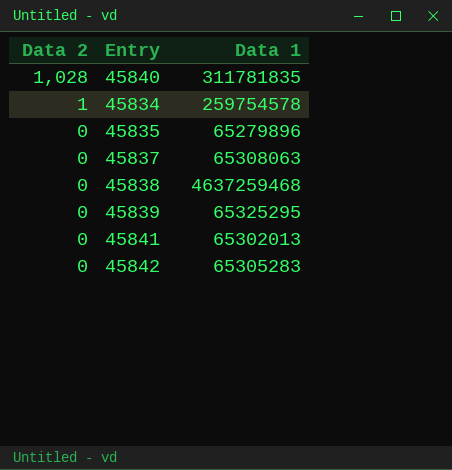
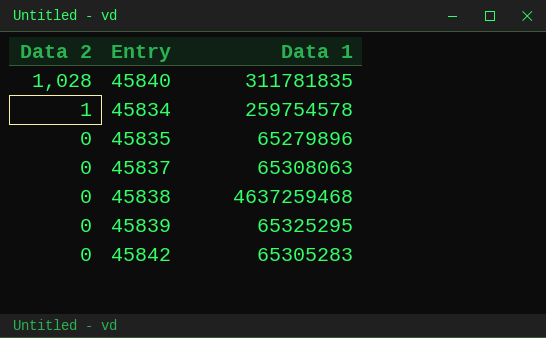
row 45841: 0 | 65302013 -> none

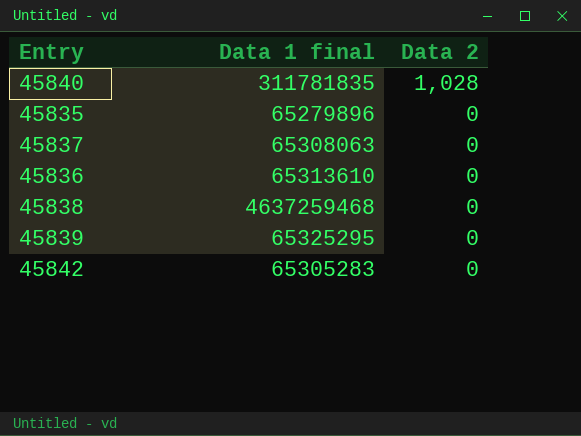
column name: Data 1 -> Data 1 final
column Data 2 | position: 1 -> 3
row 45834: 1 | 259754578 -> none
row 45836: none -> 65313610 | 0

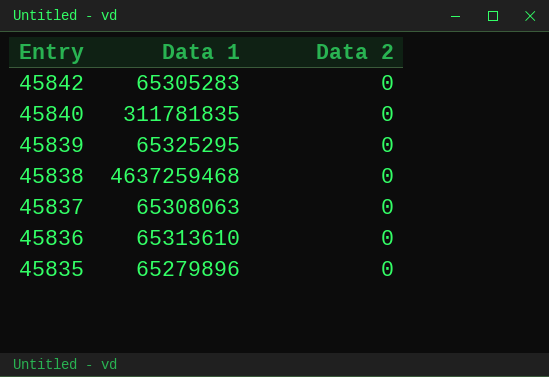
row order: Data 2 descending -> Entry descending
column name: Data 1 final -> Data 1
45840 | Data 2: 1,028 -> 0

